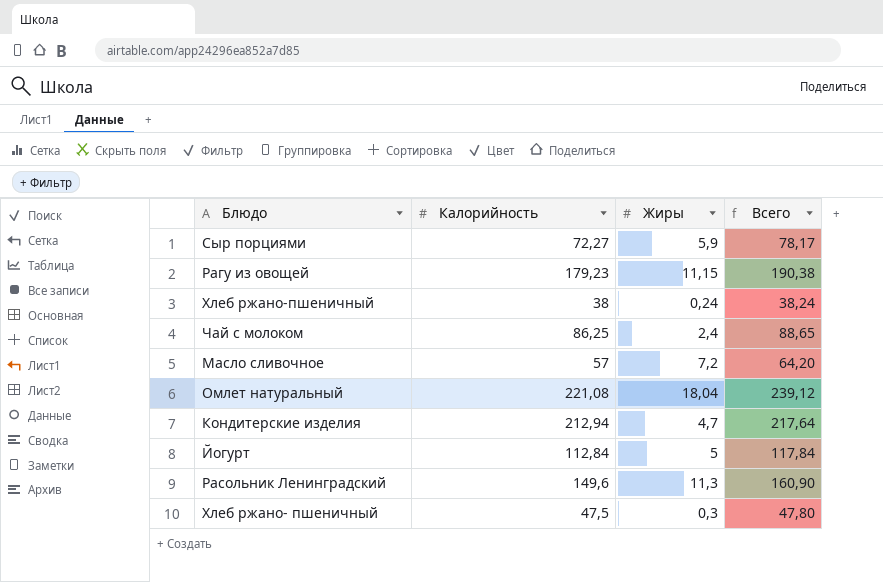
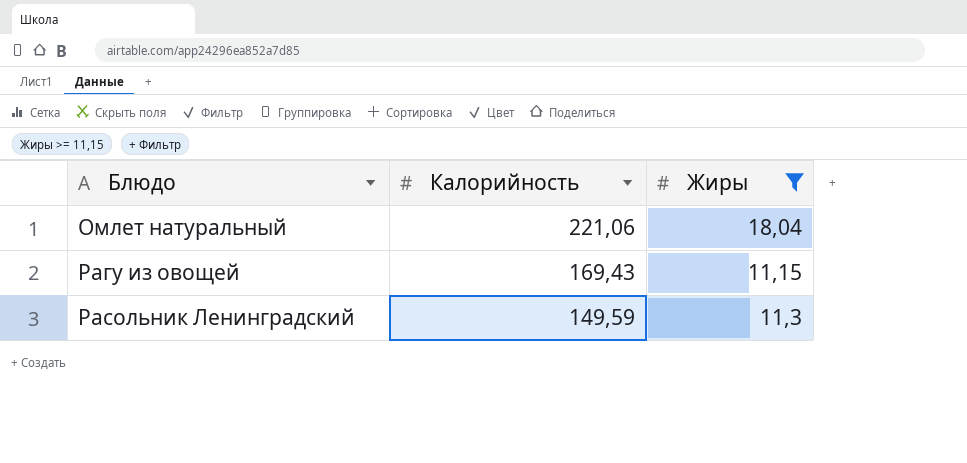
filter: none -> Жиры >= 11,15
row order: none -> Блюдо ascending
column Всего | formula: [Калорийность] + [Жиры] -> none
Омлет натуральный | Калорийность: 221,08 -> 221,06
Рагу из овощей | Калорийность: 179,23 -> 169,43
Расольник Ленинградский | Калорийность: 149,6 -> 149,59

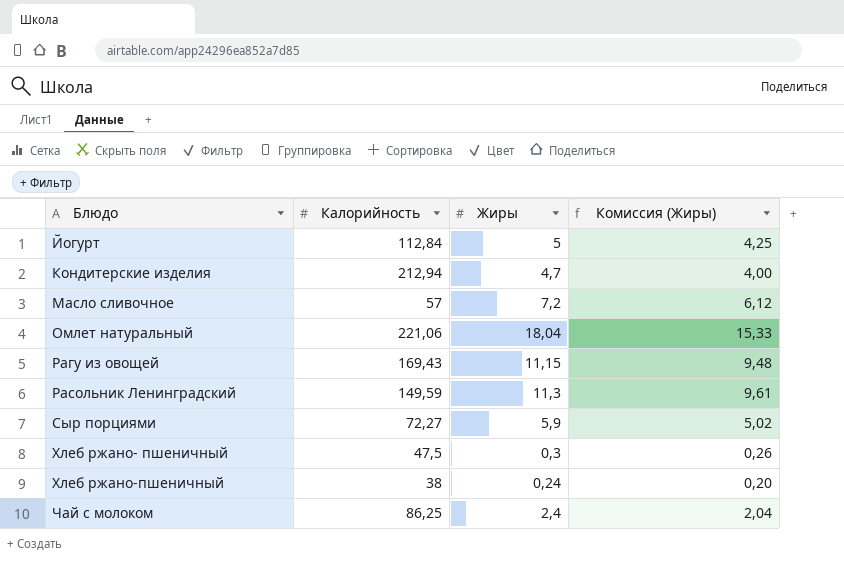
filter: Жиры >= 11,15 -> none
column Комиссия (Жиры) | formula: none -> [Жиры] * 0,85

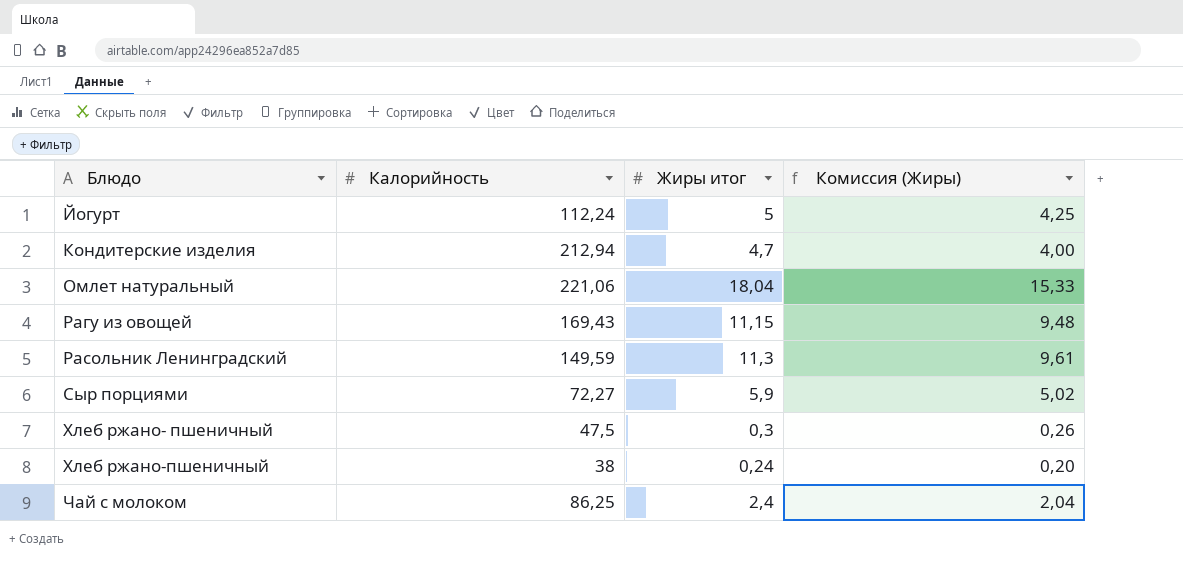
column name: Жиры -> Жиры итог
row Масло сливочное: 57 | 7,2 | 6,12 -> none
Йогурт | Калорийность: 112,84 -> 112,24

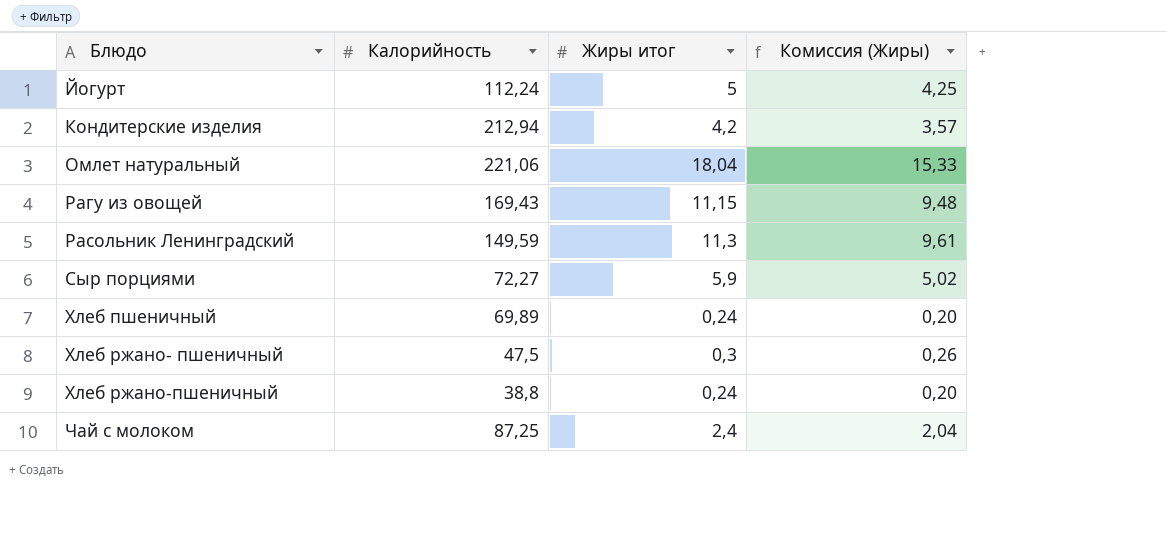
Кондитерские изделия | Жиры итог: 4,7 -> 4,2
Кондитерские изделия | Комиссия (Жиры): 4,00 -> 3,57
row Хлеб пшеничный: none -> 69,89 | 0,24 | 0,20
Хлеб ржано-пшеничный | Калорийность: 38 -> 38,8
Чай с молоком | Калорийность: 86,25 -> 87,25

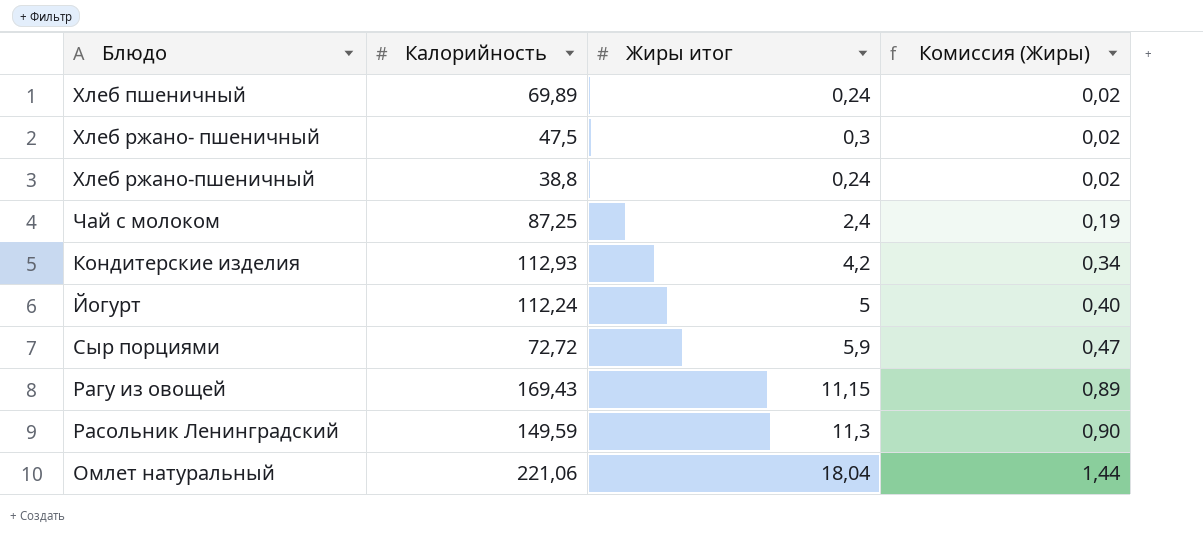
row order: Блюдо ascending -> Комиссия (Жиры) ascending
column Комиссия (Жиры) | formula: [Жиры итог] * 0,85 -> [Жиры итог] * 0,08
Кондитерские изделия | Калорийность: 212,94 -> 112,93
Сыр порциями | Калорийность: 72,27 -> 72,72

